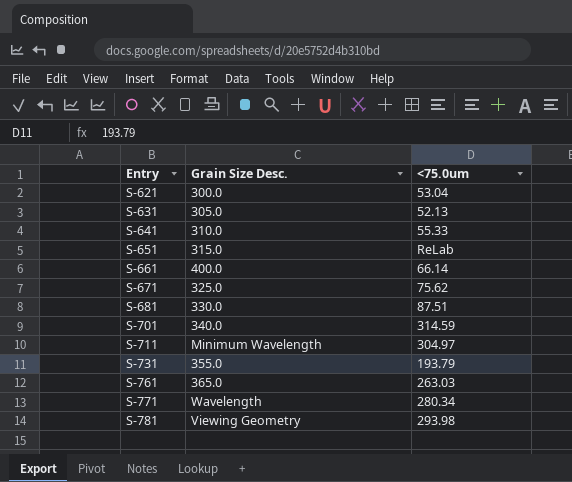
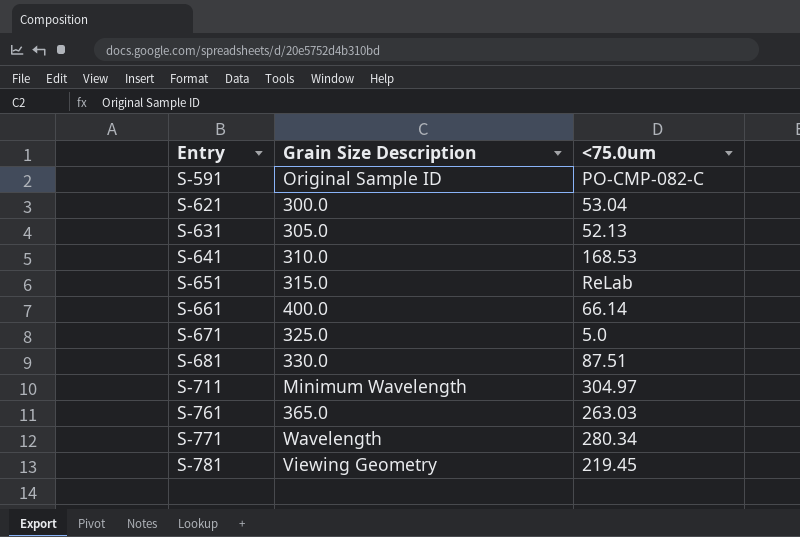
column name: Grain Size Desc. -> Grain Size Description
row S-701: 340.0 | 314.59 -> none
row S-731: 355.0 | 193.79 -> none
row S-591: none -> Original Sample ID | PO-CMP-082-C
S-641 | <75.0um: 55.33 -> 168.53
S-671 | <75.0um: 75.62 -> 5.0
S-781 | <75.0um: 293.98 -> 219.45

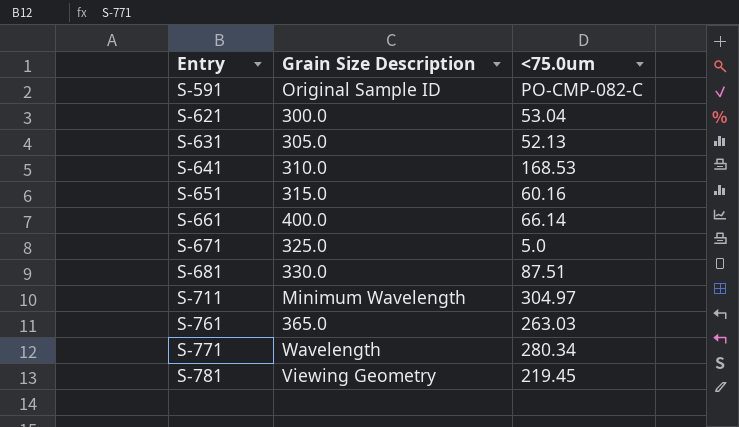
S-651 | <75.0um: ReLab -> 60.16

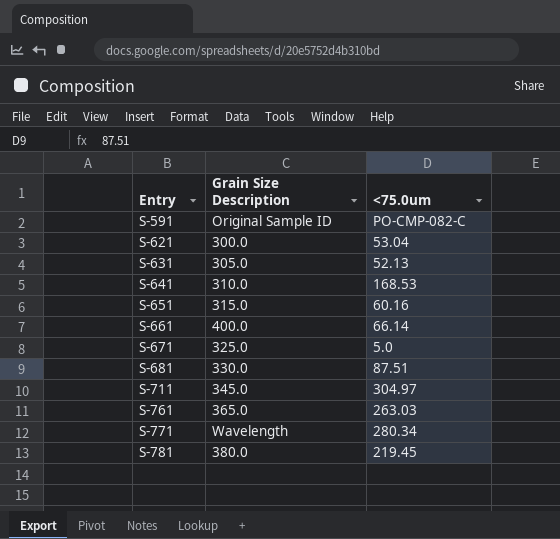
S-711 | Grain Size Description: Minimum Wavelength -> 345.0
S-781 | Grain Size Description: Viewing Geometry -> 380.0

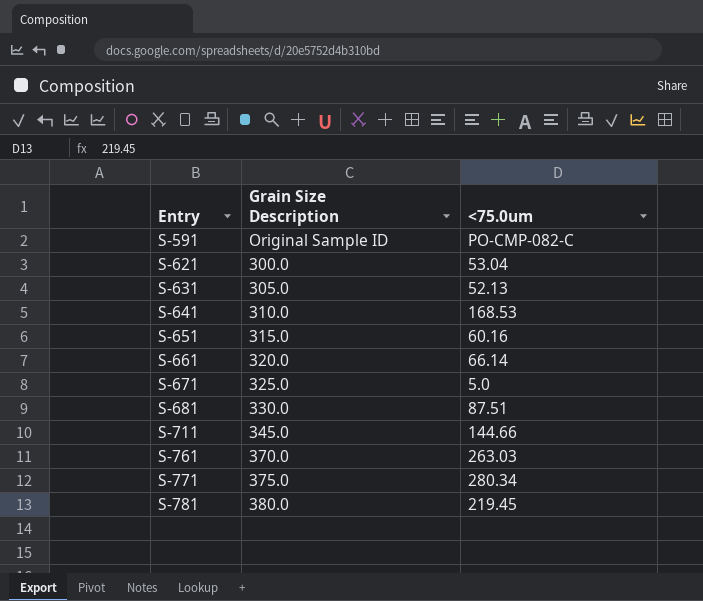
S-661 | Grain Size Description: 400.0 -> 320.0
S-711 | <75.0um: 304.97 -> 144.66
S-761 | Grain Size Description: 365.0 -> 370.0
S-771 | Grain Size Description: Wavelength -> 375.0

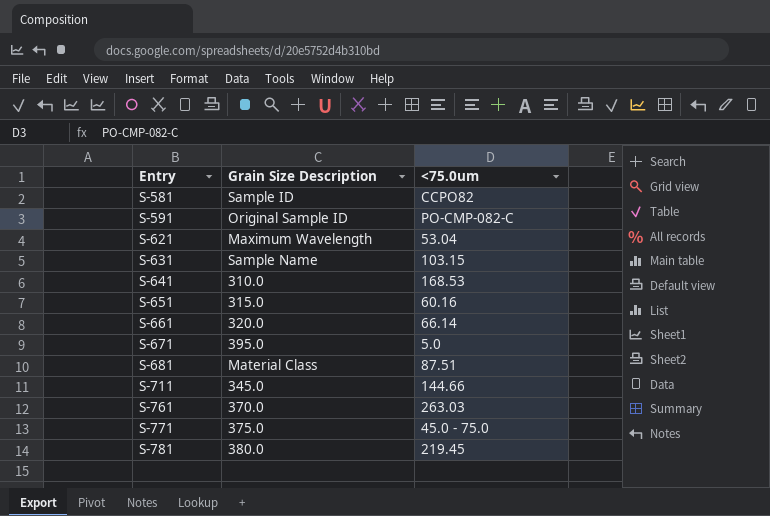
row S-581: none -> Sample ID | CCPO82
S-621 | Grain Size Description: 300.0 -> Maximum Wavelength
S-631 | Grain Size Description: 305.0 -> Sample Name
S-631 | <75.0um: 52.13 -> 103.15
S-671 | Grain Size Description: 325.0 -> 395.0
S-681 | Grain Size Description: 330.0 -> Material Class
S-771 | <75.0um: 280.34 -> 45.0 - 75.0

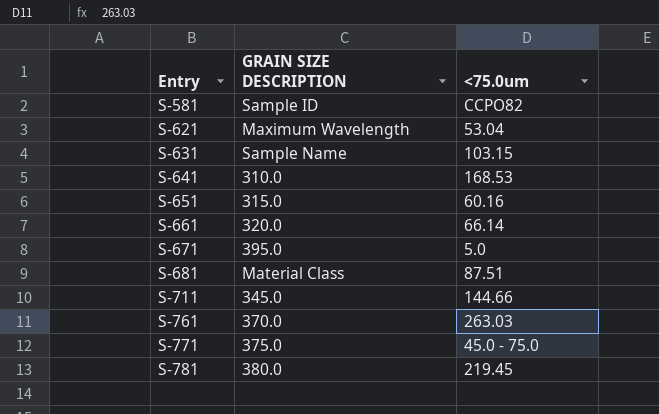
column name: Grain Size Description -> GRAIN SIZE DESCRIPTION
row S-591: Original Sample ID | PO-CMP-082-C -> none

